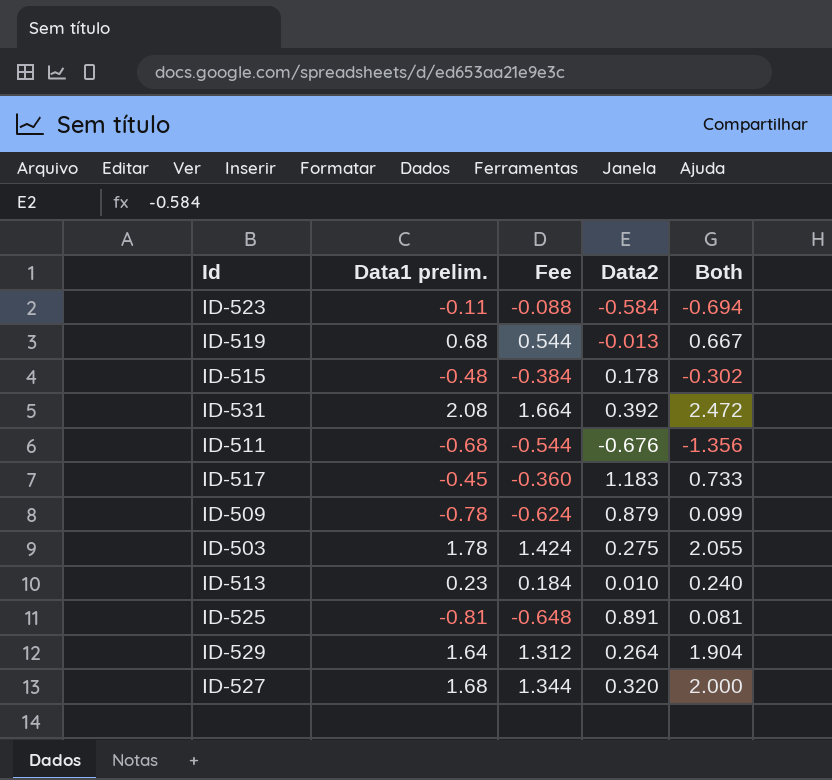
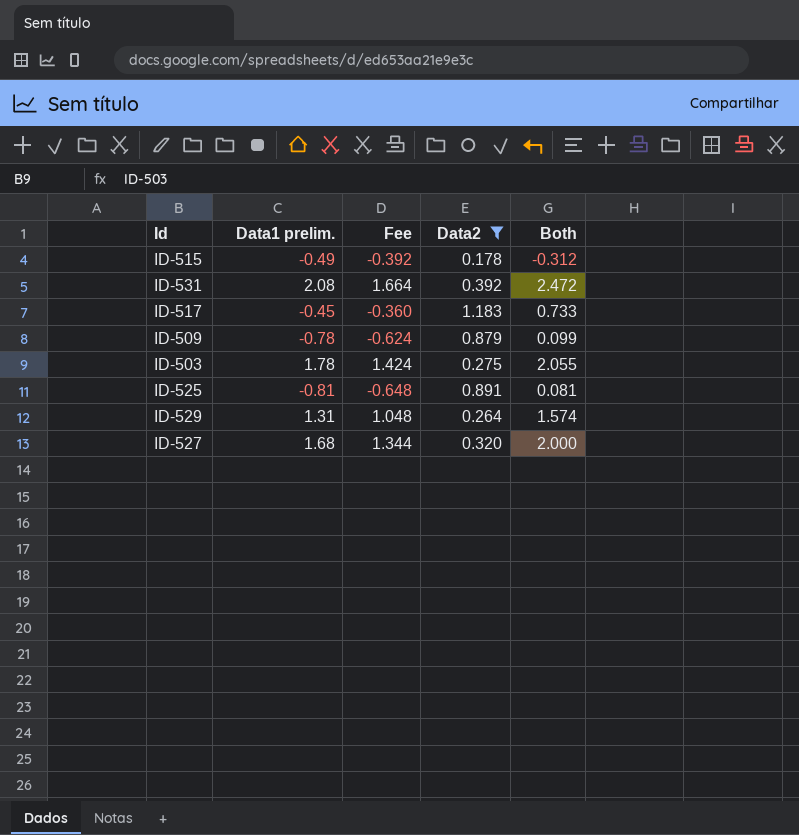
filter: none -> Data2 >= 0.178
ID-515 | Data1 prelim.: -0.48 -> -0.49
ID-515 | Fee: -0.384 -> -0.392
ID-515 | Both: -0.302 -> -0.312
ID-529 | Data1 prelim.: 1.64 -> 1.31
ID-529 | Fee: 1.312 -> 1.048
ID-529 | Both: 1.904 -> 1.574

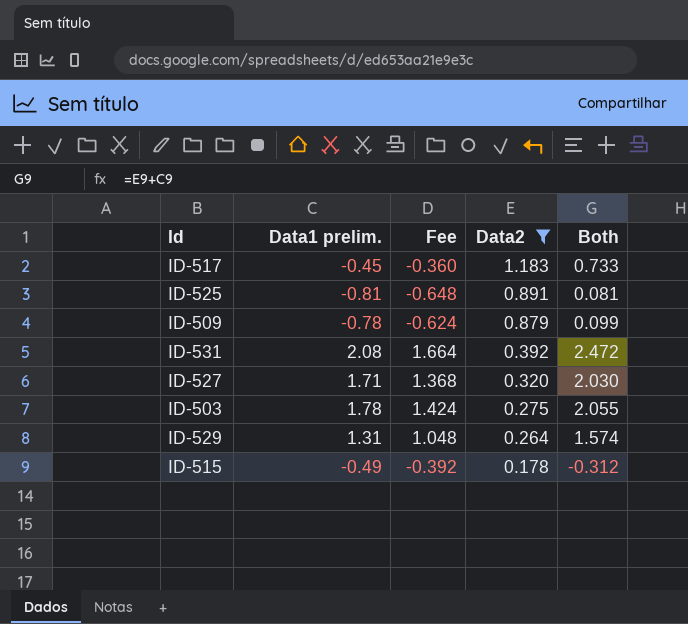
row order: none -> Data2 descending
ID-527 | Data1 prelim.: 1.68 -> 1.71
ID-527 | Fee: 1.344 -> 1.368
ID-527 | Both: 2.000 -> 2.030

